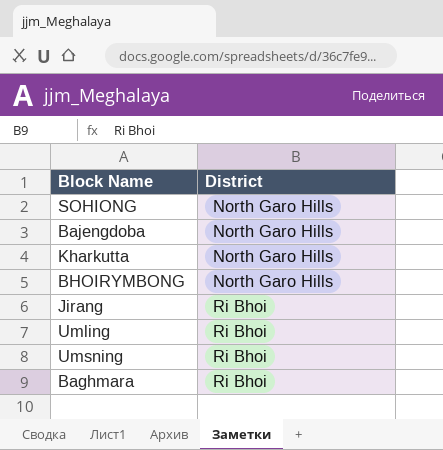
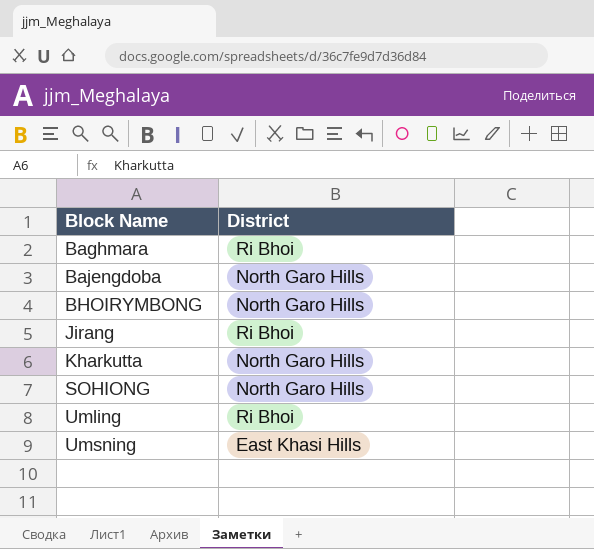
row order: District ascending -> Block Name ascending
Umsning | District: Ri Bhoi -> East Khasi Hills

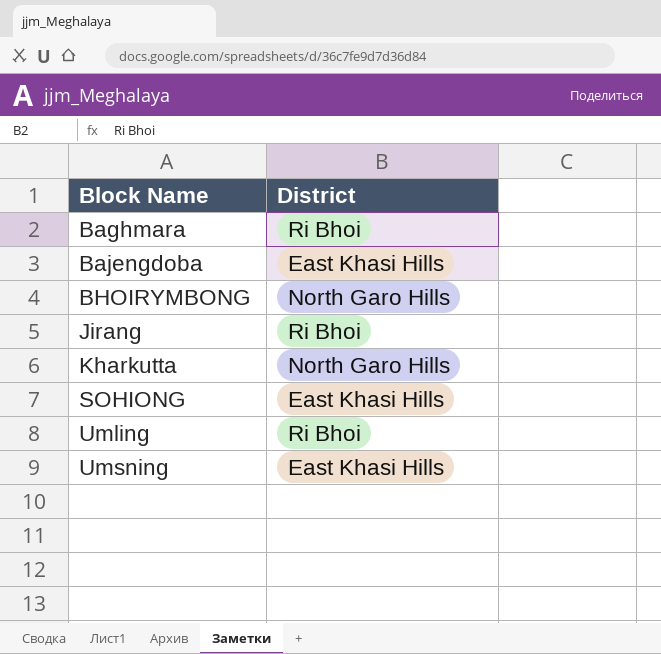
Bajengdoba | District: North Garo Hills -> East Khasi Hills
SOHIONG | District: North Garo Hills -> East Khasi Hills

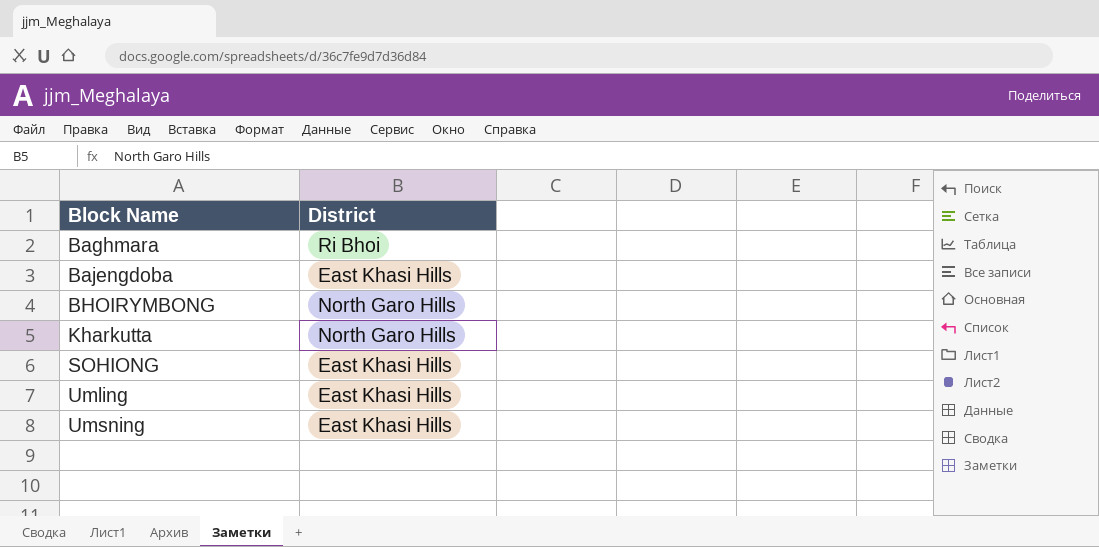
row Jirang: Ri Bhoi -> none
Umling | District: Ri Bhoi -> East Khasi Hills

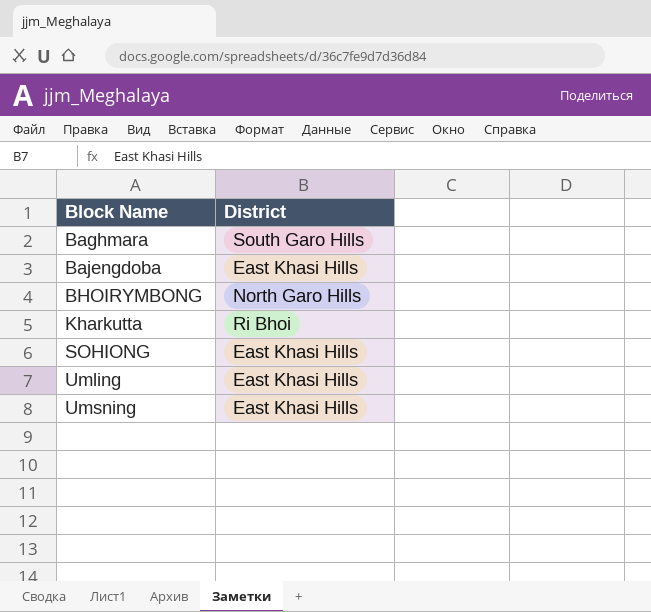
Baghmara | District: Ri Bhoi -> South Garo Hills
Kharkutta | District: North Garo Hills -> Ri Bhoi

